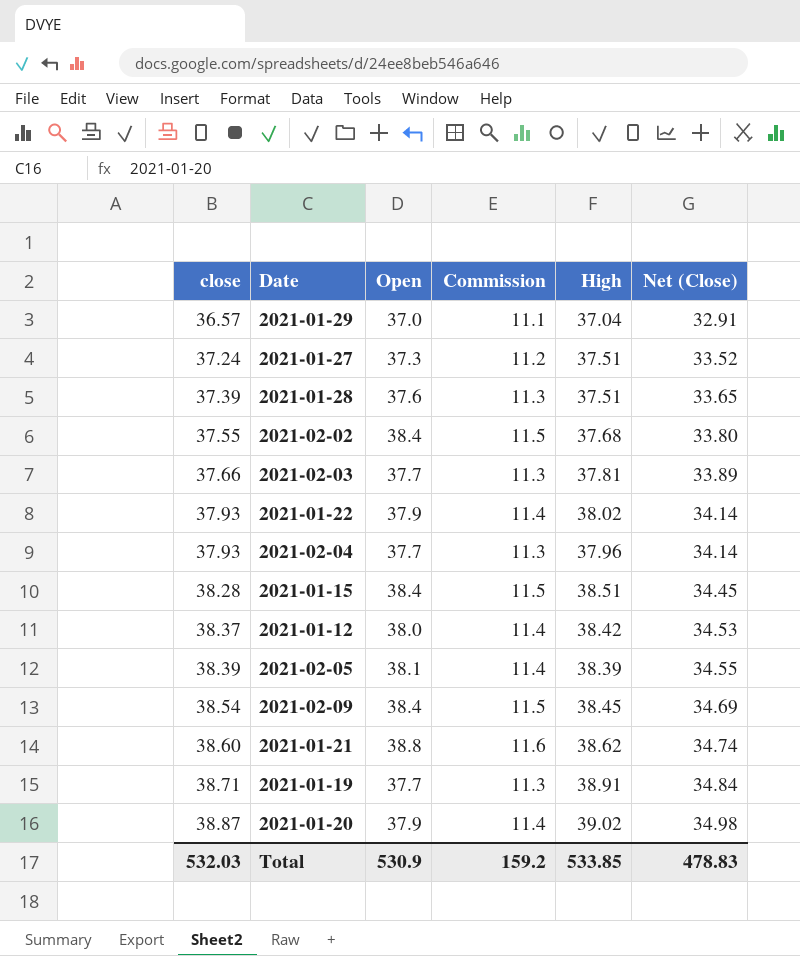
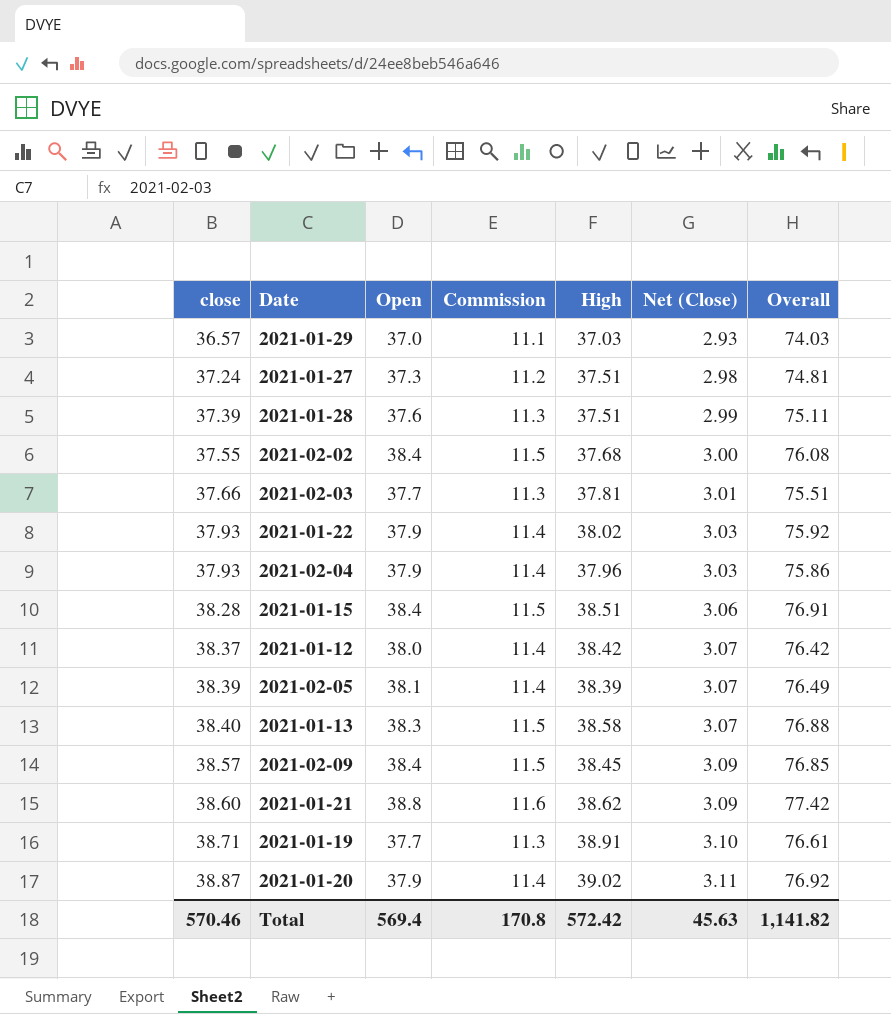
column Net (Close) | formula: [close] * 0.9 -> [close] * 0.08
column Overall | formula: none -> [Open] + [High]
2021-01-29 | High: 37.04 -> 37.03
2021-02-04 | Open: 37.7 -> 37.9
2021-02-04 | Commission: 11.3 -> 11.4
row 2021-01-13: none -> 38.40 | 38.3 | 11.5 | 38.58 | 3.07 | 76.88
2021-02-09 | close: 38.54 -> 38.57
Total | close: 532.03 -> 570.46
Total | Open: 530.9 -> 569.4
Total | Commission: 159.2 -> 170.8
Total | High: 533.85 -> 572.42
Total | Net (Close): 478.83 -> 45.63

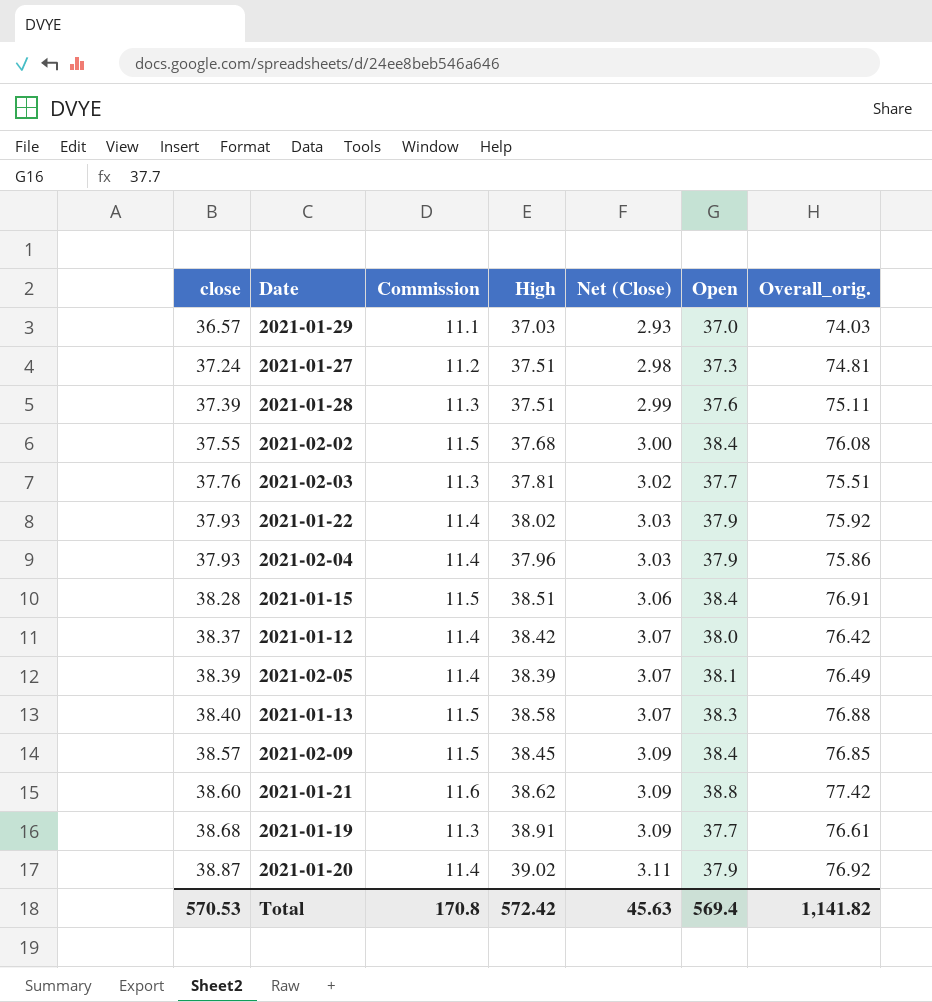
column Open | position: 3 -> 6
column name: Overall -> Overall_orig.
2021-02-03 | close: 37.66 -> 37.76
2021-02-03 | Net (Close): 3.01 -> 3.02
2021-01-19 | close: 38.71 -> 38.68
2021-01-19 | Net (Close): 3.10 -> 3.09
Total | close: 570.46 -> 570.53

